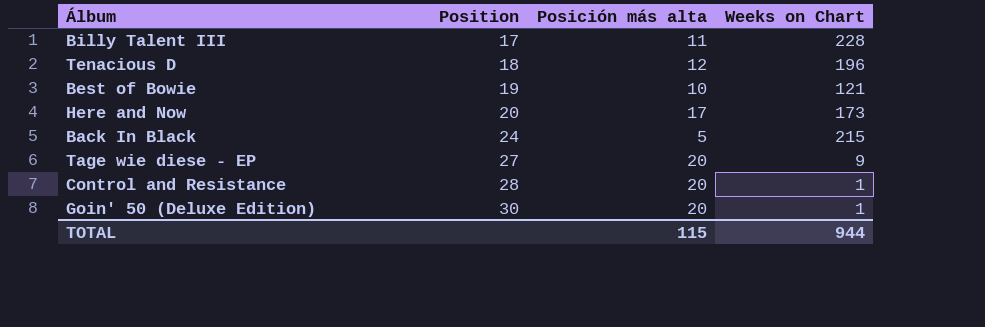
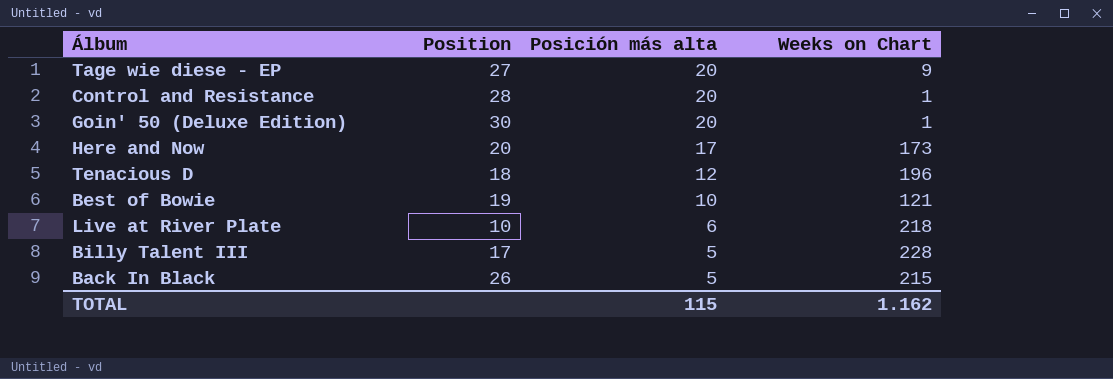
row order: Position ascending -> Posición más alta descending
row Live at River Plate: none -> 10 | 6 | 218
Billy Talent III | Posición más alta: 11 -> 5
Back In Black | Position: 24 -> 26
TOTAL | Weeks on Chart: 944 -> 1.162

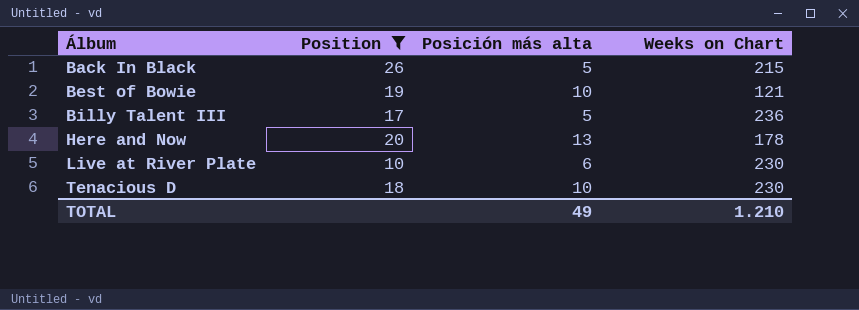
filter: none -> Position <= 26
row order: Posición más alta descending -> Álbum ascending
Billy Talent III | Weeks on Chart: 228 -> 236
Here and Now | Posición más alta: 17 -> 13
Here and Now | Weeks on Chart: 173 -> 178
Live at River Plate | Weeks on Chart: 218 -> 230
Tenacious D | Posición más alta: 12 -> 10
Tenacious D | Weeks on Chart: 196 -> 230
TOTAL | Posición más alta: 115 -> 49
TOTAL | Weeks on Chart: 1.162 -> 1.210

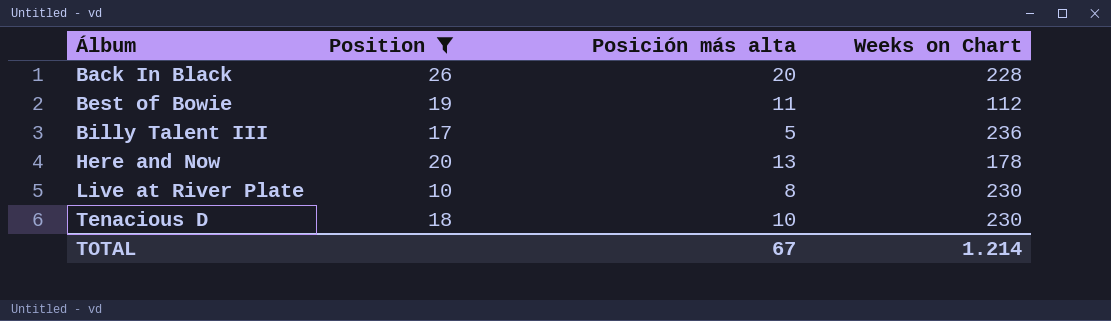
Back In Black | Posición más alta: 5 -> 20
Back In Black | Weeks on Chart: 215 -> 228
Best of Bowie | Posición más alta: 10 -> 11
Best of Bowie | Weeks on Chart: 121 -> 112
Live at River Plate | Posición más alta: 6 -> 8
TOTAL | Posición más alta: 49 -> 67
TOTAL | Weeks on Chart: 1.210 -> 1.214

